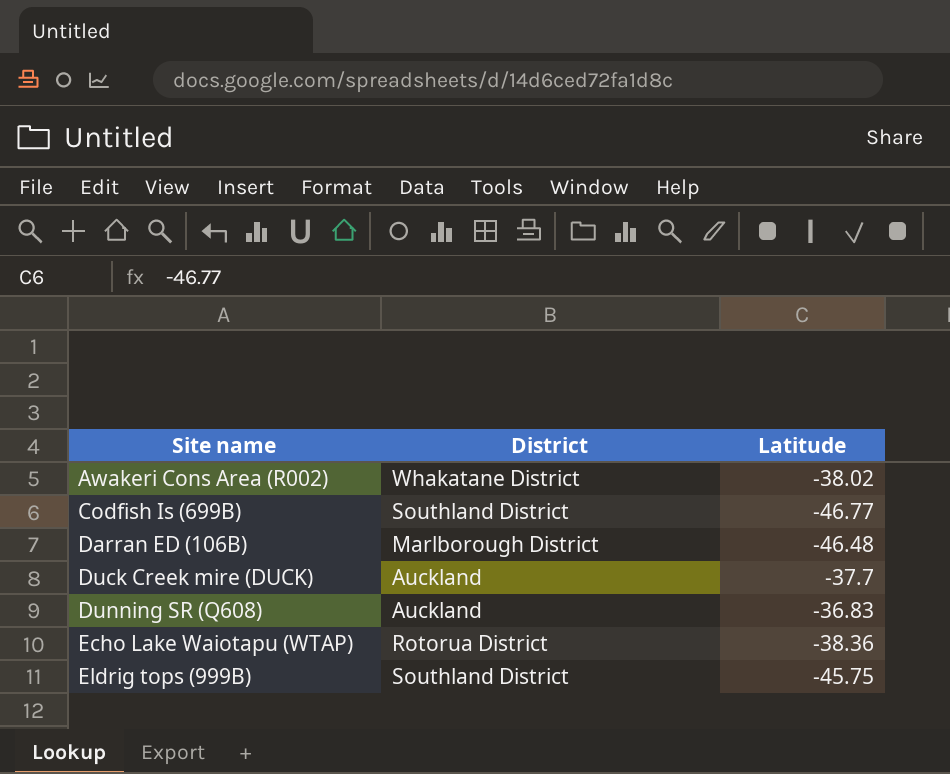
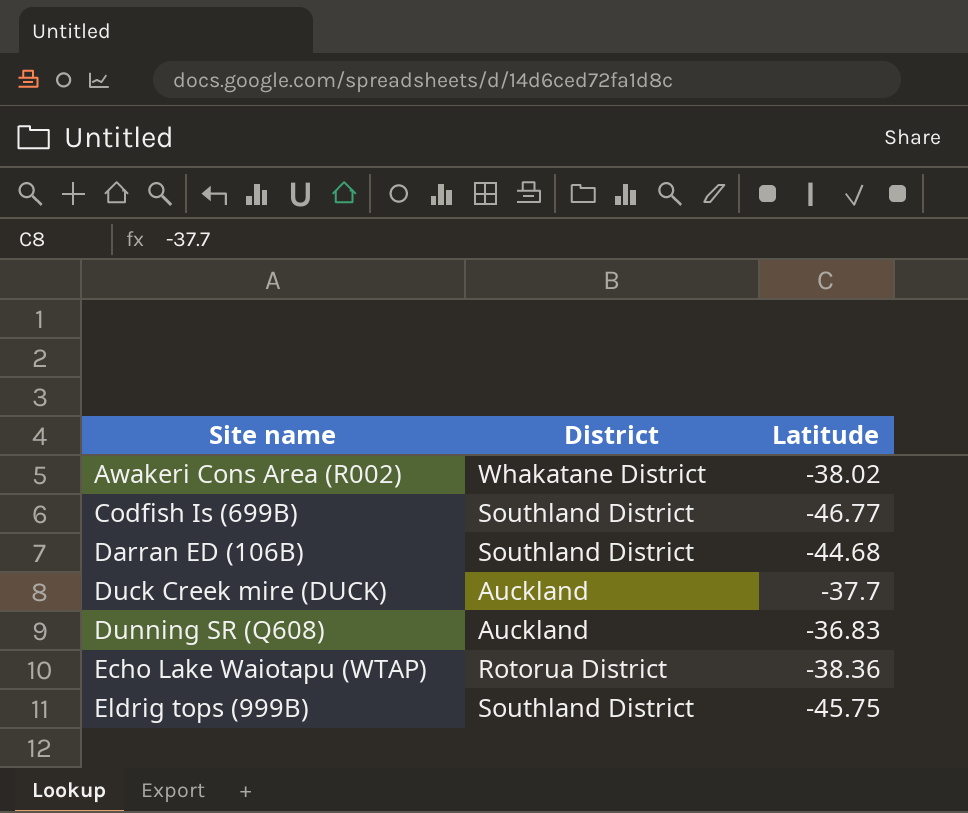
Darran ED (106B) | District: Marlborough District -> Southland District
Darran ED (106B) | Latitude: -46.48 -> -44.68

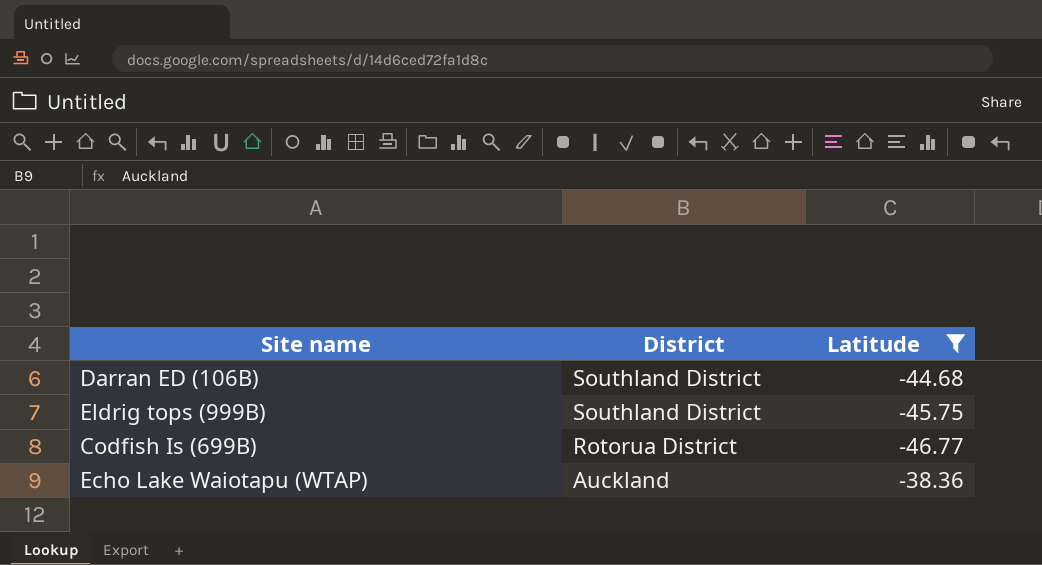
filter: none -> Latitude <= -38.36
row order: Site name ascending -> District descending
Codfish Is (699B) | District: Southland District -> Rotorua District
Echo Lake Waiotapu (WTAP) | District: Rotorua District -> Auckland

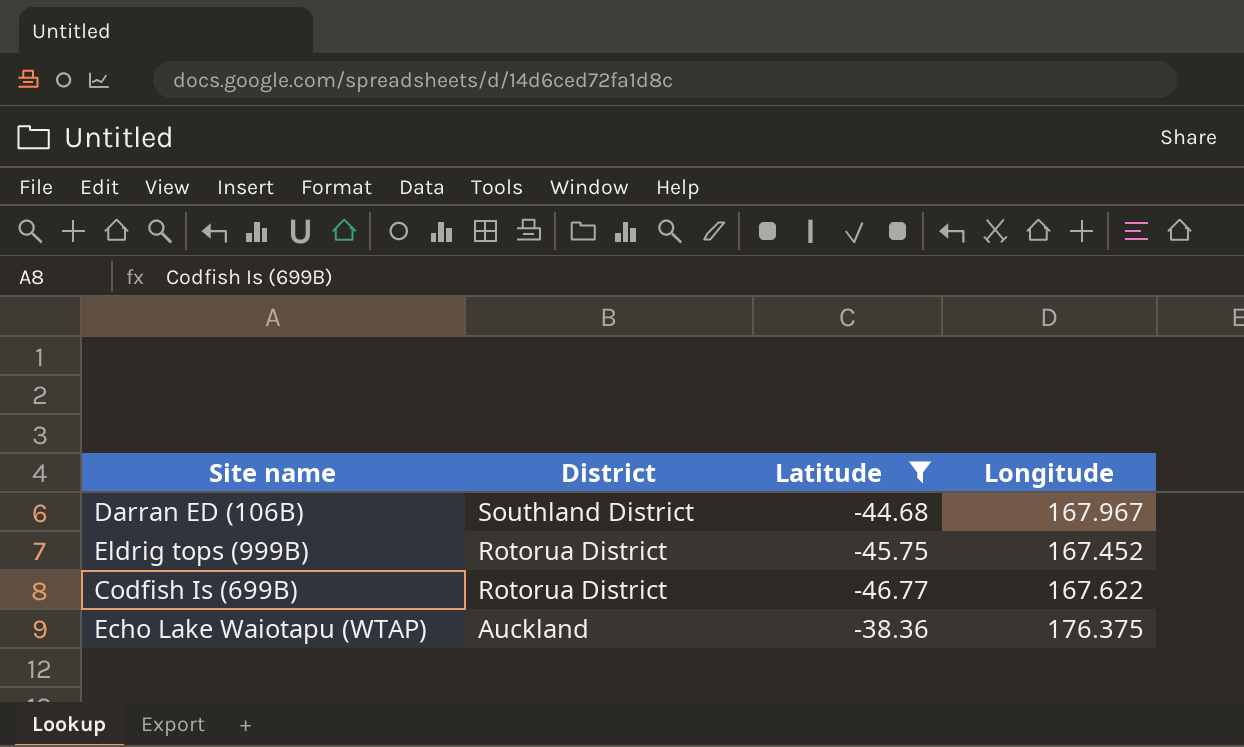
column Longitude | position: none -> 4
Eldrig tops (999B) | District: Southland District -> Rotorua District

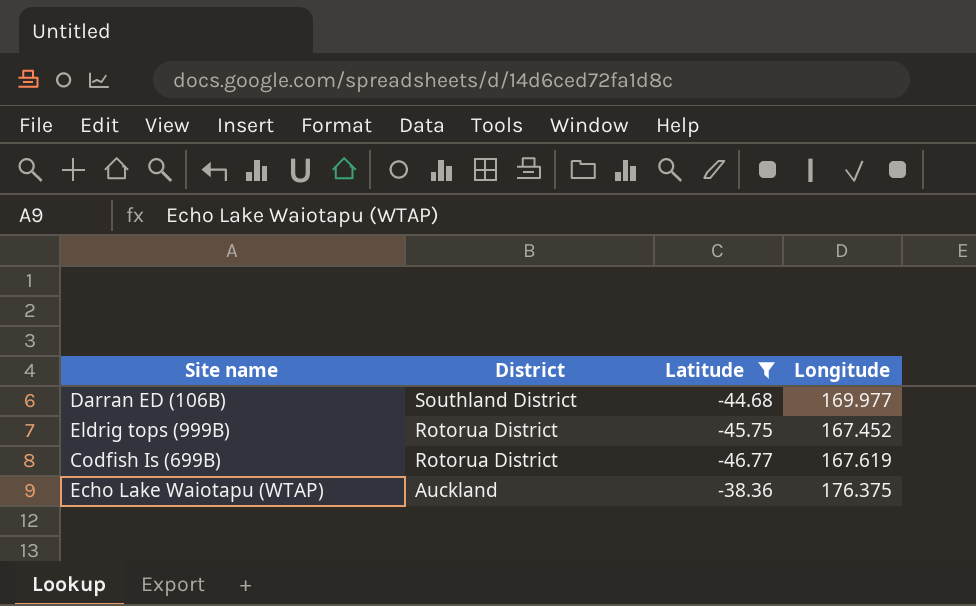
Darran ED (106B) | Longitude: 167.967 -> 169.977
Codfish Is (699B) | Longitude: 167.622 -> 167.619

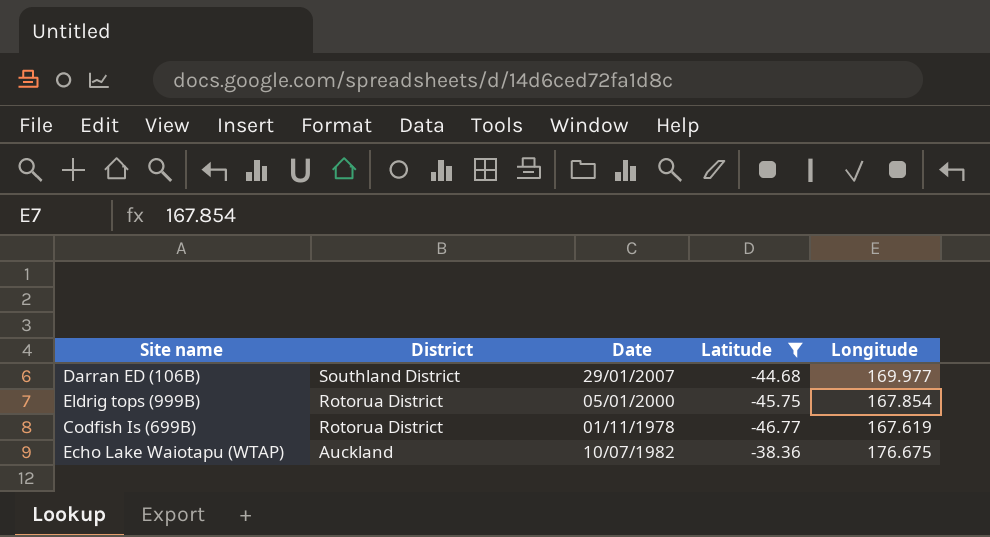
column Date | position: none -> 3
Eldrig tops (999B) | Longitude: 167.452 -> 167.854
Echo Lake Waiotapu (WTAP) | Longitude: 176.375 -> 176.675

